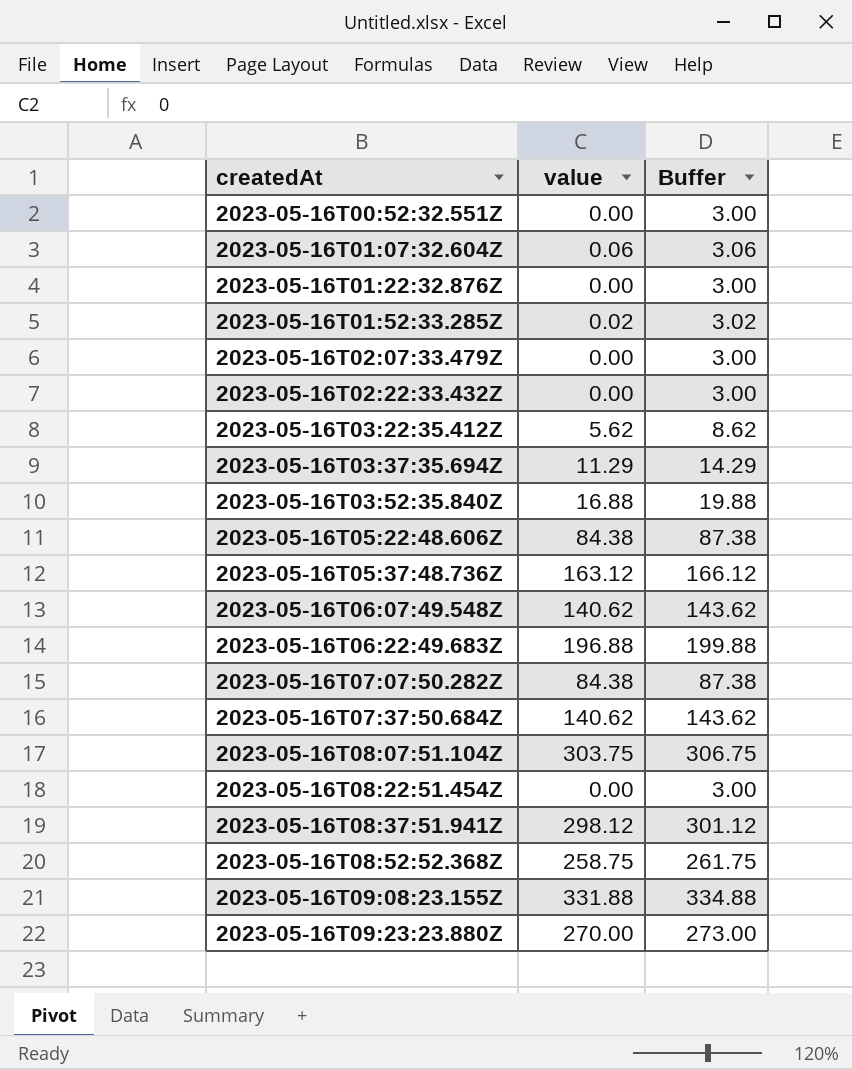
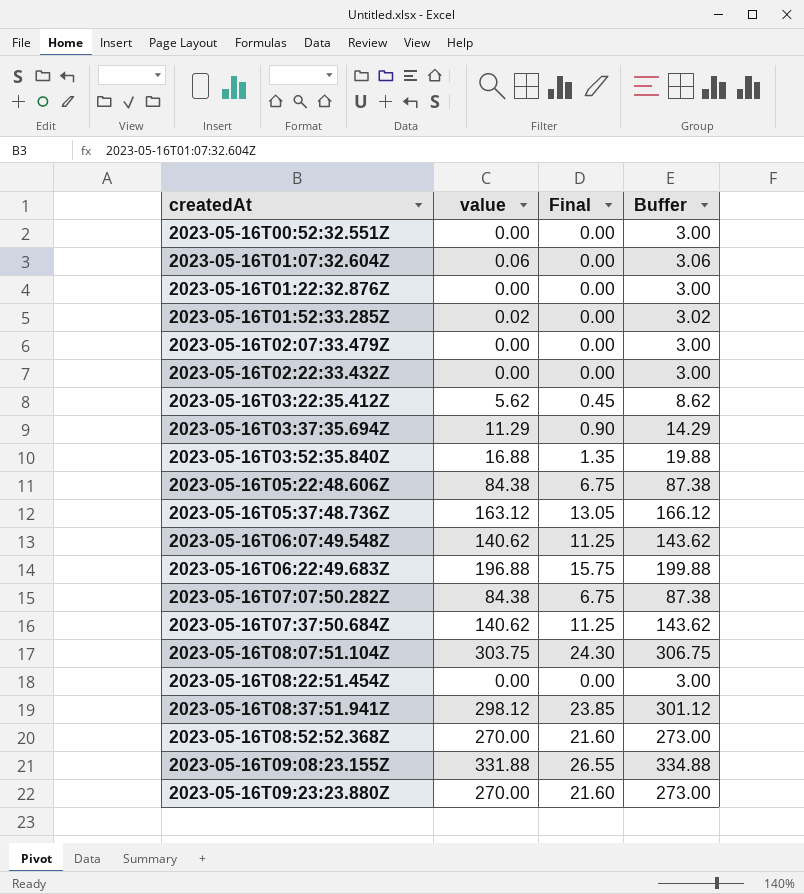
column Final | formula: none -> [value] * 0.08
2023-05-16T08:52:52.368Z | value: 258.75 -> 270.00
2023-05-16T08:52:52.368Z | Buffer: 261.75 -> 273.00

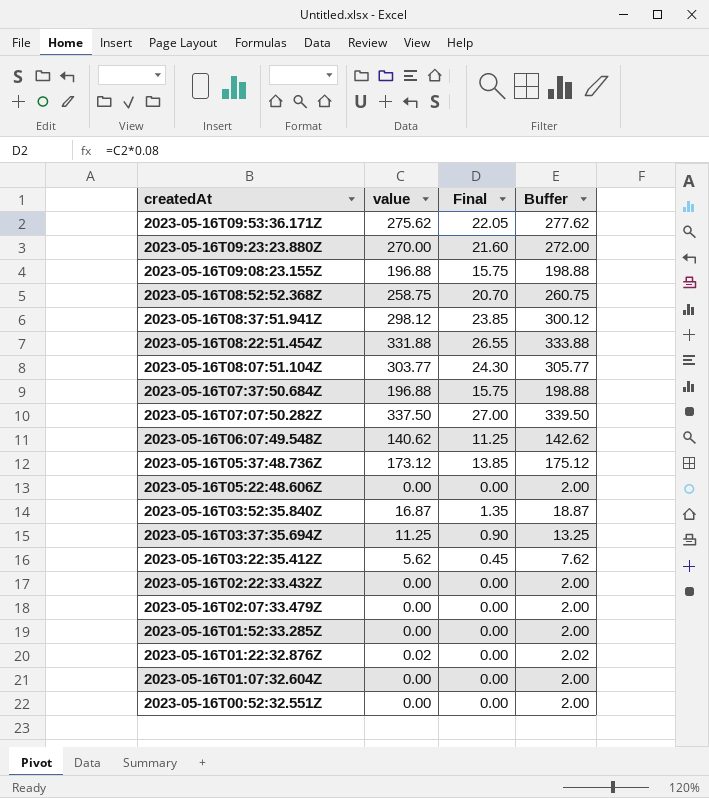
row order: createdAt ascending -> createdAt descending
column Buffer | formula: [value] + 3 -> [value] + 2
row 2023-05-16T06:22:49.683Z: 196.88 | 15.75 | 199.88 -> none
row 2023-05-16T09:53:36.171Z: none -> 275.62 | 22.05 | 277.62
2023-05-16T09:08:23.155Z | value: 331.88 -> 196.88
2023-05-16T09:08:23.155Z | Final: 26.55 -> 15.75
2023-05-16T08:52:52.368Z | value: 270.00 -> 258.75
2023-05-16T08:52:52.368Z | Final: 21.60 -> 20.70
2023-05-16T08:22:51.454Z | value: 0.00 -> 331.88
2023-05-16T08:22:51.454Z | Final: 0.00 -> 26.55
2023-05-16T08:07:51.104Z | value: 303.75 -> 303.77
2023-05-16T07:37:50.684Z | value: 140.62 -> 196.88
2023-05-16T07:37:50.684Z | Final: 11.25 -> 15.75
2023-05-16T07:07:50.282Z | value: 84.38 -> 337.50
2023-05-16T07:07:50.282Z | Final: 6.75 -> 27.00
2023-05-16T05:37:48.736Z | value: 163.12 -> 173.12
2023-05-16T05:37:48.736Z | Final: 13.05 -> 13.85
2023-05-16T05:22:48.606Z | value: 84.38 -> 0.00
2023-05-16T05:22:48.606Z | Final: 6.75 -> 0.00
2023-05-16T03:52:35.840Z | value: 16.88 -> 16.87
2023-05-16T03:37:35.694Z | value: 11.29 -> 11.25
2023-05-16T01:52:33.285Z | value: 0.02 -> 0.00
2023-05-16T01:22:32.876Z | value: 0.00 -> 0.02
2023-05-16T01:07:32.604Z | value: 0.06 -> 0.00

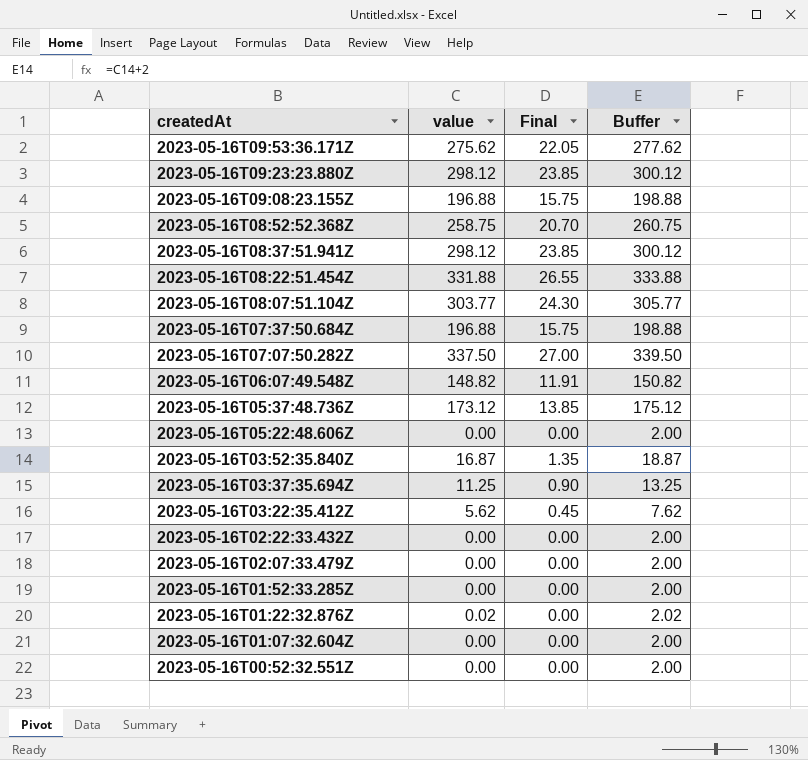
2023-05-16T09:23:23.880Z | value: 270.00 -> 298.12
2023-05-16T09:23:23.880Z | Final: 21.60 -> 23.85
2023-05-16T09:23:23.880Z | Buffer: 272.00 -> 300.12
2023-05-16T06:07:49.548Z | value: 140.62 -> 148.82
2023-05-16T06:07:49.548Z | Final: 11.25 -> 11.91
2023-05-16T06:07:49.548Z | Buffer: 142.62 -> 150.82

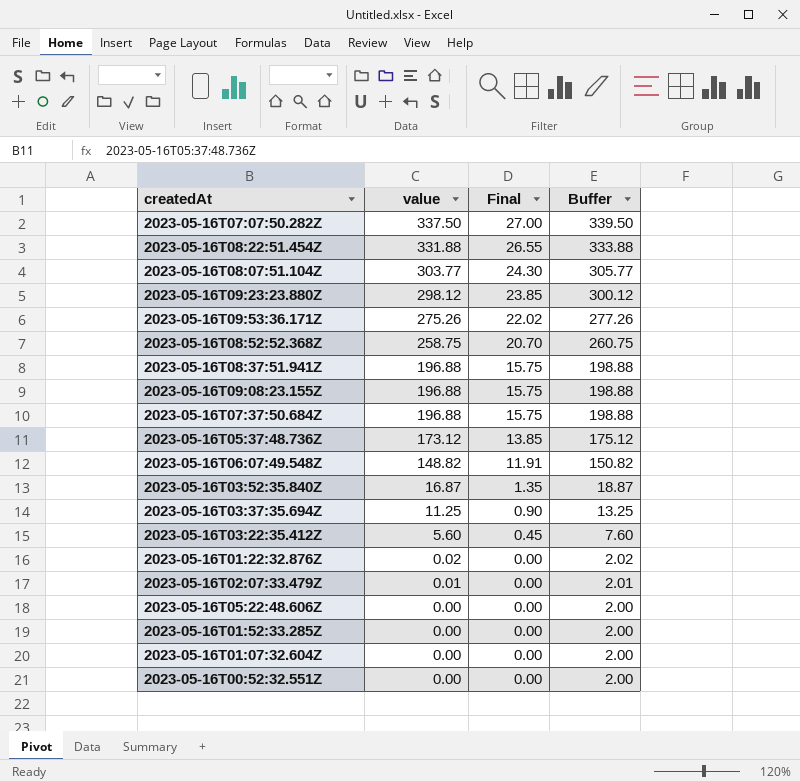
row order: createdAt descending -> value descending
row 2023-05-16T02:22:33.432Z: 0.00 | 0.00 | 2.00 -> none
2023-05-16T09:53:36.171Z | value: 275.62 -> 275.26
2023-05-16T09:53:36.171Z | Final: 22.05 -> 22.02
2023-05-16T09:53:36.171Z | Buffer: 277.62 -> 277.26
2023-05-16T08:37:51.941Z | value: 298.12 -> 196.88
2023-05-16T08:37:51.941Z | Final: 23.85 -> 15.75
2023-05-16T08:37:51.941Z | Buffer: 300.12 -> 198.88
2023-05-16T03:22:35.412Z | value: 5.62 -> 5.60
2023-05-16T03:22:35.412Z | Buffer: 7.62 -> 7.60
2023-05-16T02:07:33.479Z | value: 0.00 -> 0.01
2023-05-16T02:07:33.479Z | Buffer: 2.00 -> 2.01

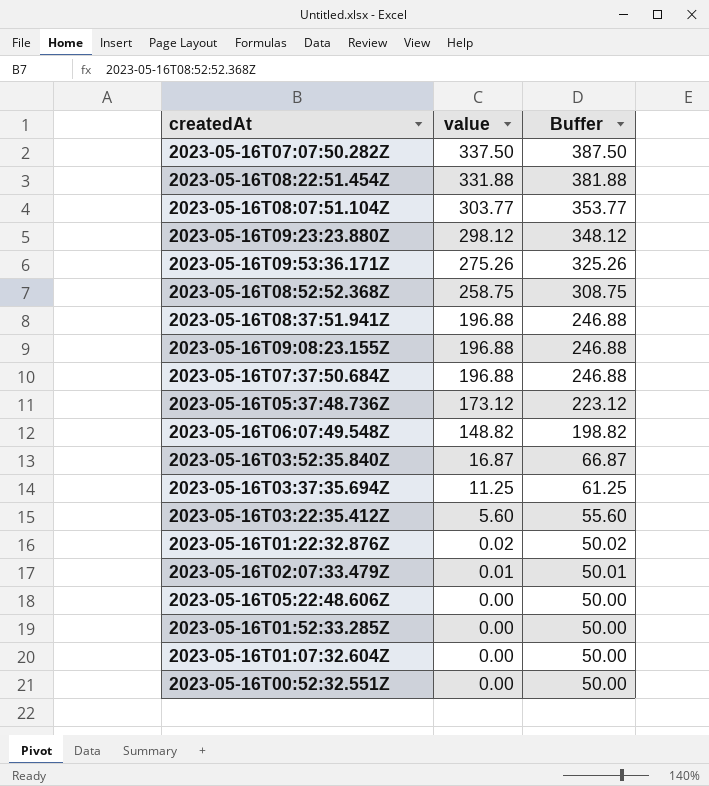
column Final | formula: [value] * 0.08 -> none
column Buffer | formula: [value] + 2 -> [value] + 50

